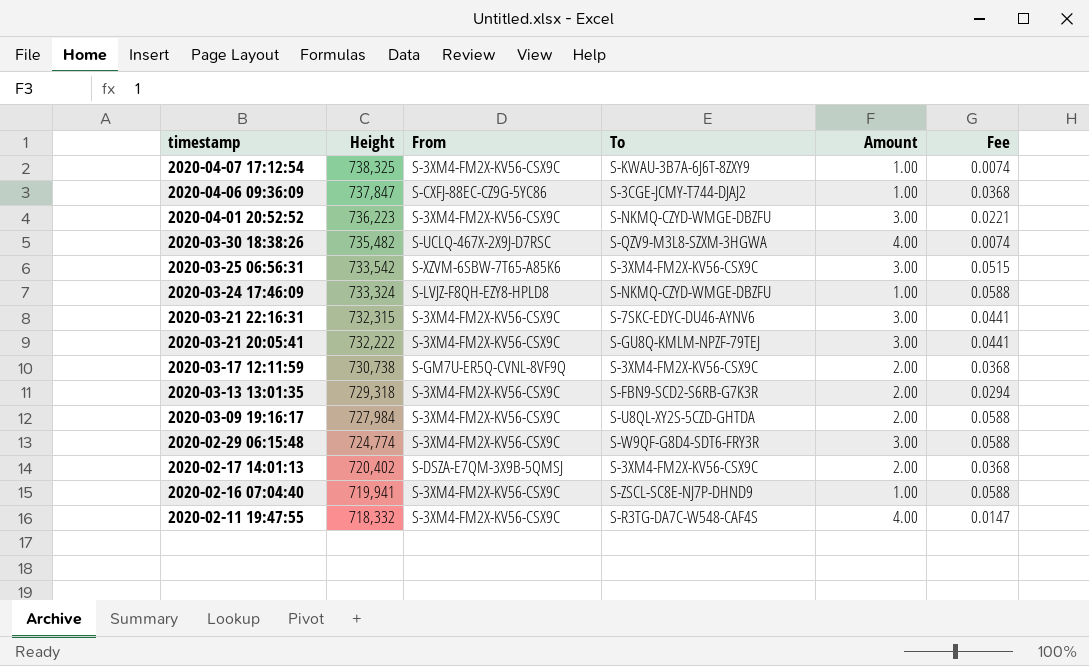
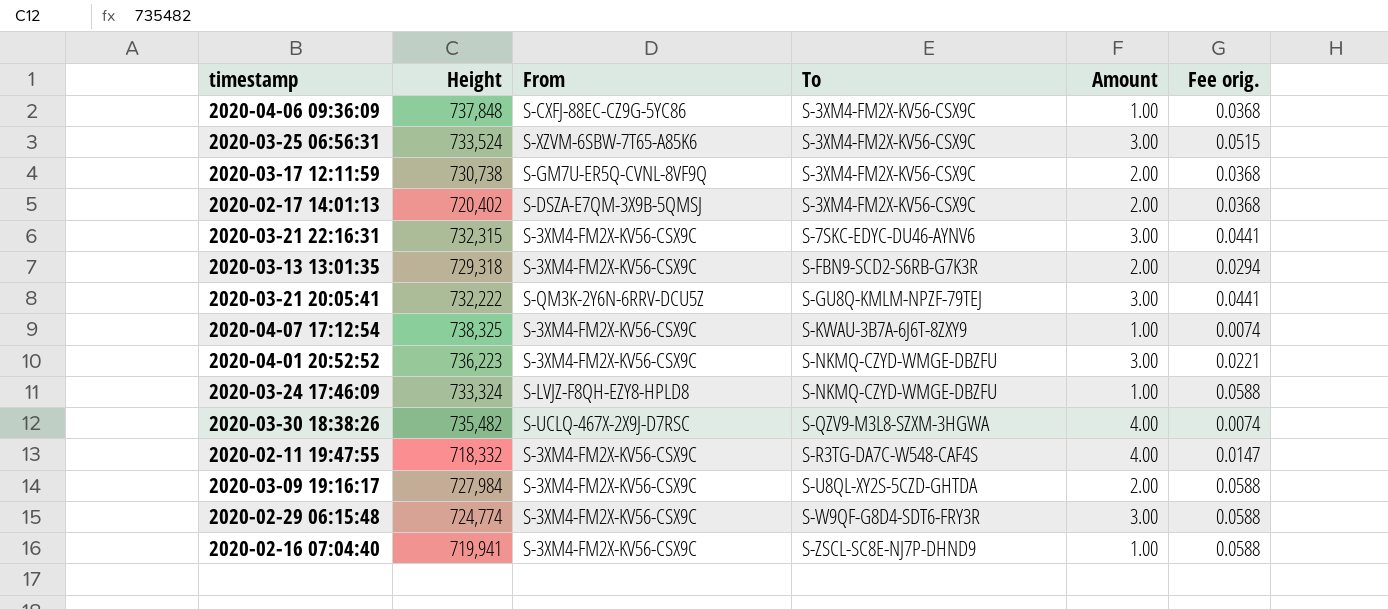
row order: timestamp descending -> To ascending
column name: Fee -> Fee orig.
2020-04-06 09:36:09 | Height: 737,847 -> 737,848
2020-04-06 09:36:09 | To: S-3CGE-JCMY-T744-DJAJ2 -> S-3XM4-FM2X-KV56-CSX9C
2020-03-25 06:56:31 | Height: 733,542 -> 733,524
2020-03-21 20:05:41 | From: S-3XM4-FM2X-KV56-CSX9C -> S-QM3K-2Y6N-6RRV-DCU5Z

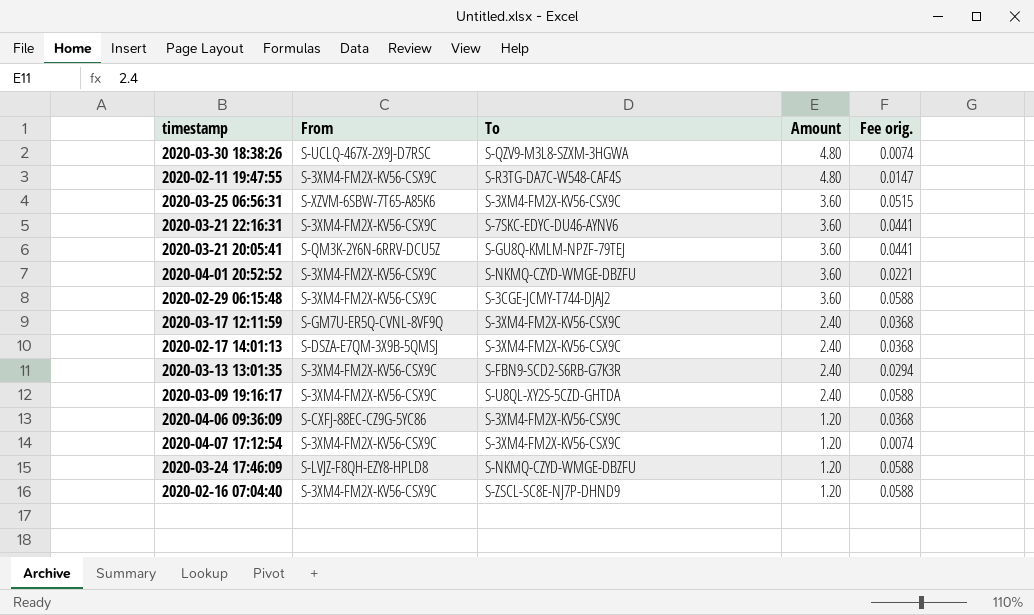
row order: To ascending -> Amount descending
column Height | position: 2 -> none
2020-03-30 18:38:26 | Amount: 4.00 -> 4.80
2020-02-11 19:47:55 | Amount: 4.00 -> 4.80
2020-03-25 06:56:31 | Amount: 3.00 -> 3.60
2020-03-21 22:16:31 | Amount: 3.00 -> 3.60
2020-03-21 20:05:41 | Amount: 3.00 -> 3.60
2020-04-01 20:52:52 | Amount: 3.00 -> 3.60
2020-02-29 06:15:48 | To: S-W9QF-G8D4-SDT6-FRY3R -> S-3CGE-JCMY-T744-DJAJ2
2020-02-29 06:15:48 | Amount: 3.00 -> 3.60
2020-03-17 12:11:59 | Amount: 2.00 -> 2.40
2020-02-17 14:01:13 | Amount: 2.00 -> 2.40
2020-03-13 13:01:35 | Amount: 2.00 -> 2.40
2020-03-09 19:16:17 | Amount: 2.00 -> 2.40
2020-04-06 09:36:09 | Amount: 1.00 -> 1.20
2020-04-07 17:12:54 | To: S-KWAU-3B7A-6J6T-8ZXY9 -> S-3XM4-FM2X-KV56-CSX9C
2020-04-07 17:12:54 | Amount: 1.00 -> 1.20
2020-03-24 17:46:09 | Amount: 1.00 -> 1.20
2020-02-16 07:04:40 | Amount: 1.00 -> 1.20

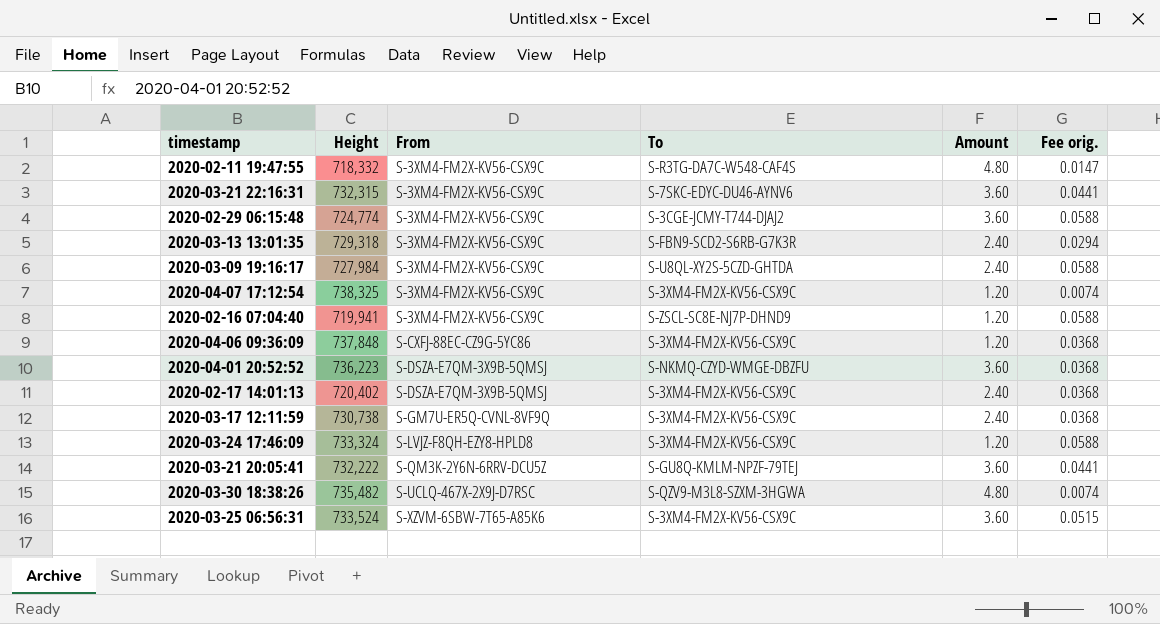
row order: Amount descending -> From ascending
column Height | position: none -> 2
2020-04-01 20:52:52 | From: S-3XM4-FM2X-KV56-CSX9C -> S-DSZA-E7QM-3X9B-5QMSJ
2020-04-01 20:52:52 | Fee orig.: 0.0221 -> 0.0368
2020-03-24 17:46:09 | To: S-NKMQ-CZYD-WMGE-DBZFU -> S-3XM4-FM2X-KV56-CSX9C

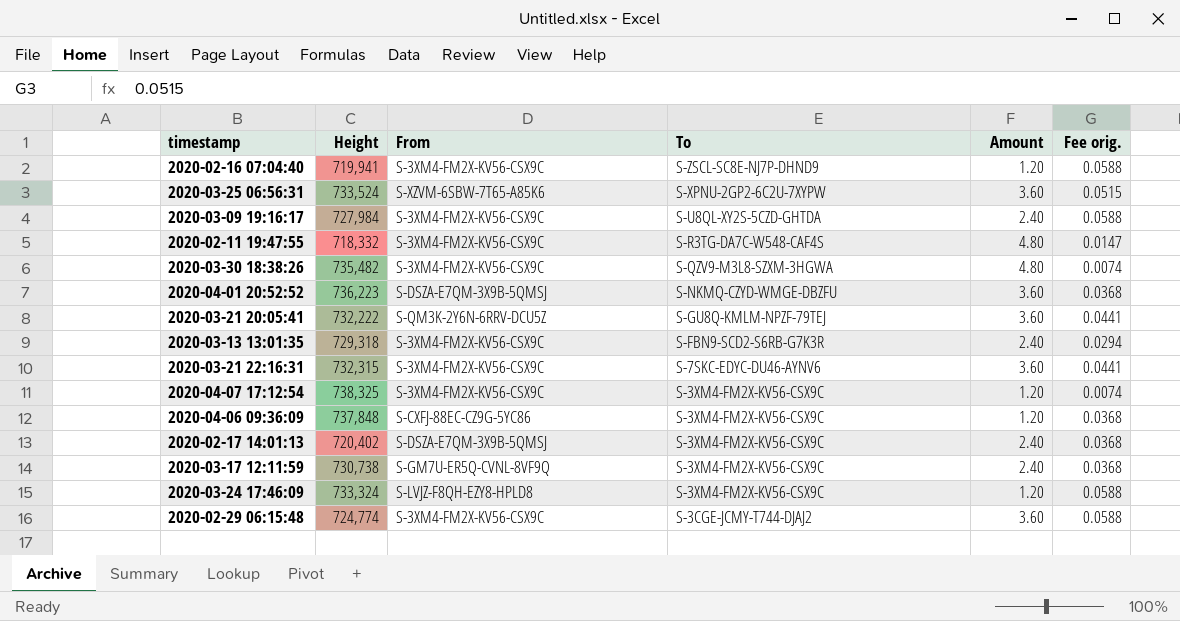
row order: From ascending -> To descending
2020-03-25 06:56:31 | To: S-3XM4-FM2X-KV56-CSX9C -> S-XPNU-2GP2-6C2U-7XYPW
2020-03-30 18:38:26 | From: S-UCLQ-467X-2X9J-D7RSC -> S-3XM4-FM2X-KV56-CSX9C

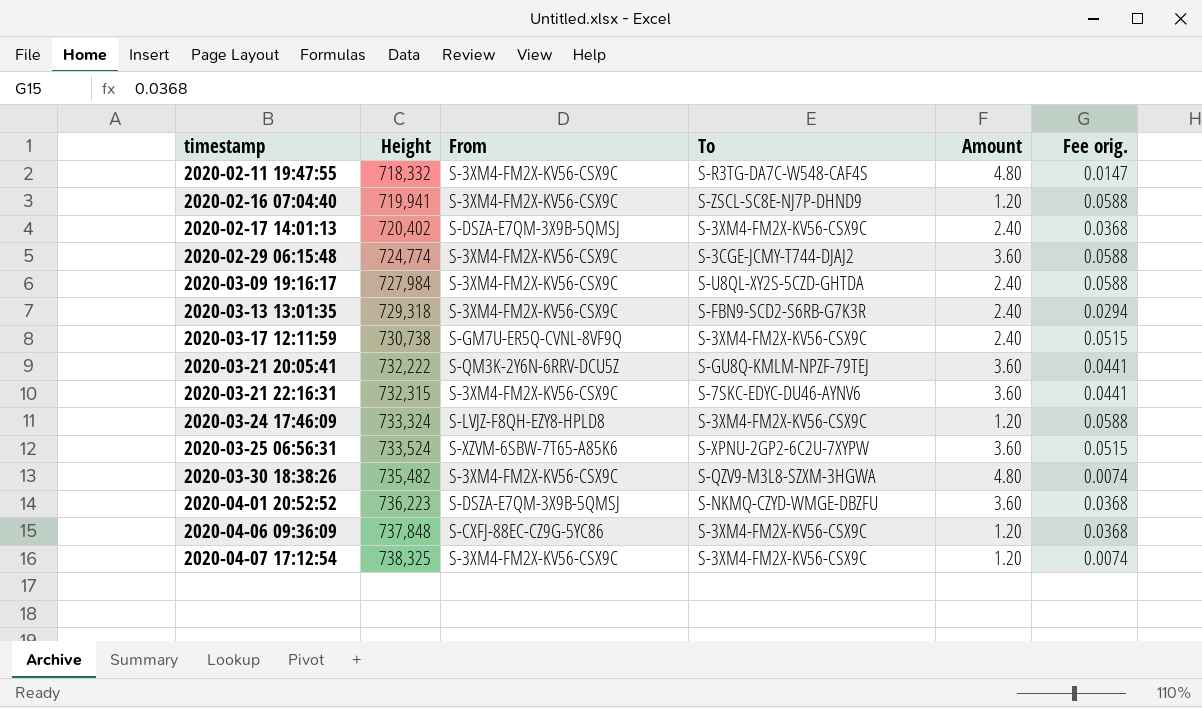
row order: To descending -> timestamp ascending
2020-03-17 12:11:59 | Fee orig.: 0.0368 -> 0.0515

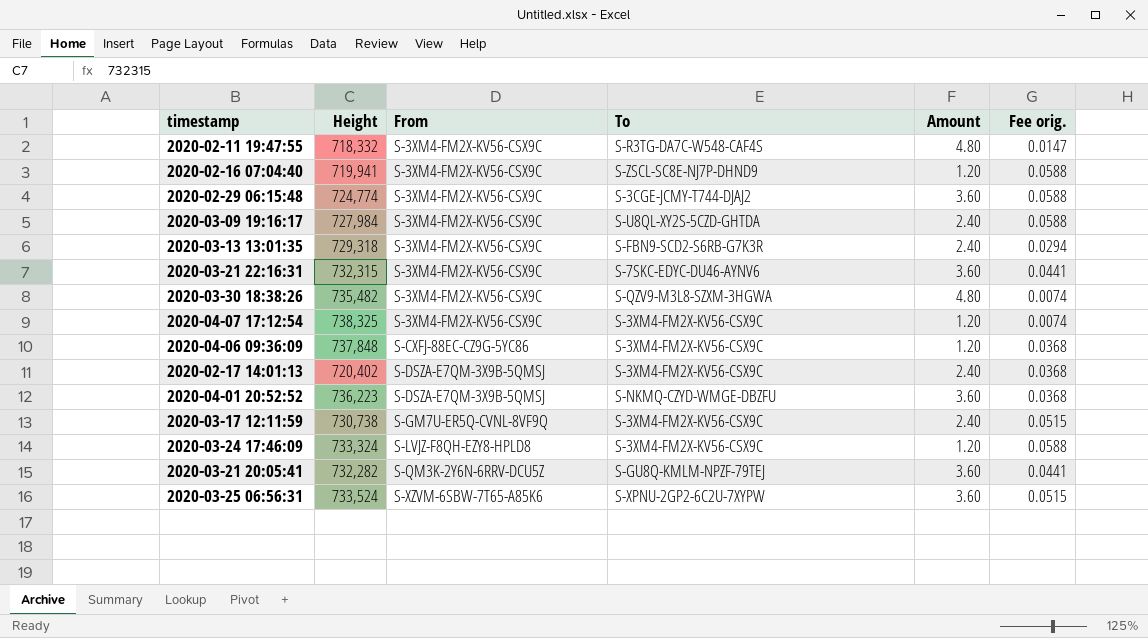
row order: timestamp ascending -> From ascending
2020-03-21 20:05:41 | Height: 732,222 -> 732,282

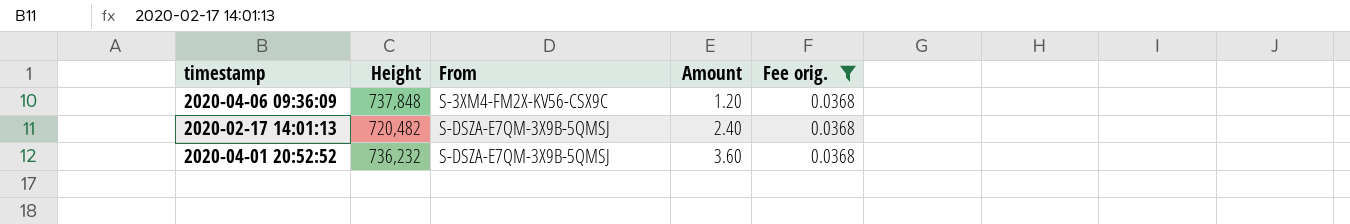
filter: none -> Fee orig. = 0.0368
column To | position: 4 -> none
2020-04-06 09:36:09 | From: S-CXFJ-88EC-CZ9G-5YC86 -> S-3XM4-FM2X-KV56-CSX9C
2020-02-17 14:01:13 | Height: 720,402 -> 720,482
2020-04-01 20:52:52 | Height: 736,223 -> 736,232

